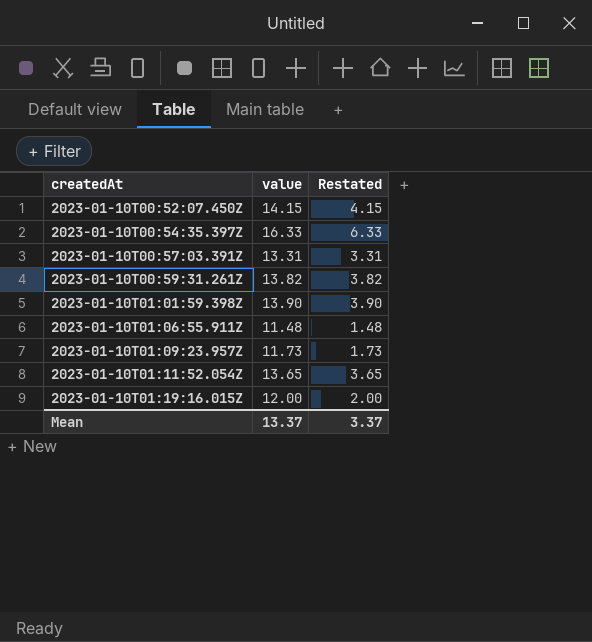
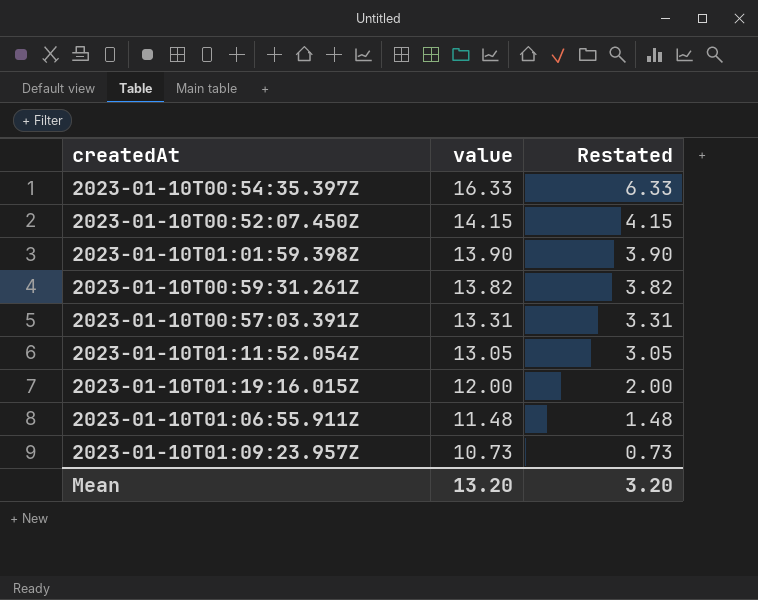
row order: createdAt ascending -> value descending
2023-01-10T01:11:52.054Z | value: 13.65 -> 13.05
2023-01-10T01:11:52.054Z | Restated: 3.65 -> 3.05
2023-01-10T01:09:23.957Z | value: 11.73 -> 10.73
2023-01-10T01:09:23.957Z | Restated: 1.73 -> 0.73
Mean | value: 13.37 -> 13.20
Mean | Restated: 3.37 -> 3.20

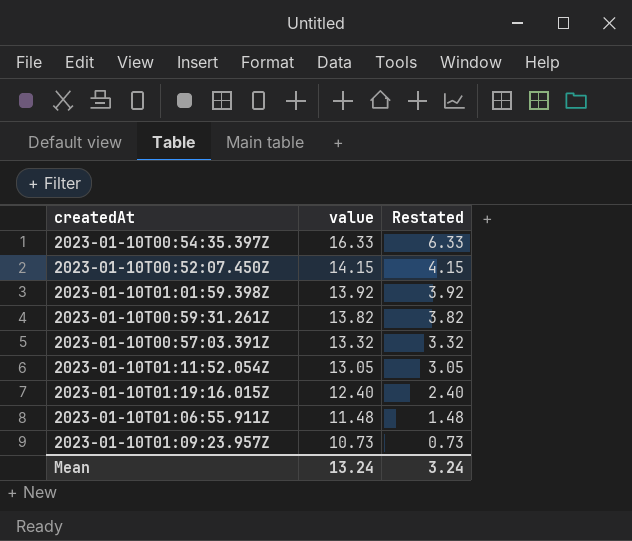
2023-01-10T01:01:59.398Z | value: 13.90 -> 13.92
2023-01-10T01:01:59.398Z | Restated: 3.90 -> 3.92
2023-01-10T00:57:03.391Z | value: 13.31 -> 13.32
2023-01-10T00:57:03.391Z | Restated: 3.31 -> 3.32
2023-01-10T01:19:16.015Z | value: 12.00 -> 12.40
2023-01-10T01:19:16.015Z | Restated: 2.00 -> 2.40
Mean | value: 13.20 -> 13.24
Mean | Restated: 3.20 -> 3.24

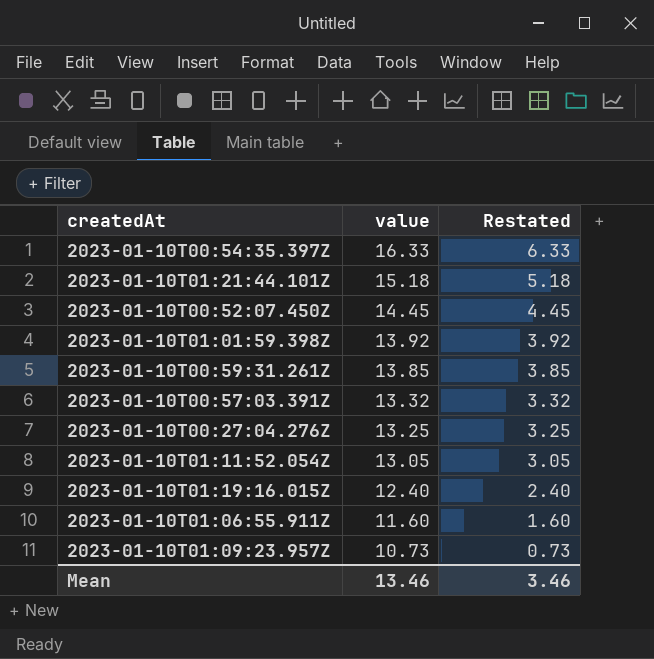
row 2023-01-10T01:21:44.101Z: none -> 15.18 | 5.18
2023-01-10T00:52:07.450Z | value: 14.15 -> 14.45
2023-01-10T00:52:07.450Z | Restated: 4.15 -> 4.45
2023-01-10T00:59:31.261Z | value: 13.82 -> 13.85
2023-01-10T00:59:31.261Z | Restated: 3.82 -> 3.85
row 2023-01-10T00:27:04.276Z: none -> 13.25 | 3.25
2023-01-10T01:06:55.911Z | value: 11.48 -> 11.60
2023-01-10T01:06:55.911Z | Restated: 1.48 -> 1.60
Mean | value: 13.24 -> 13.46
Mean | Restated: 3.24 -> 3.46

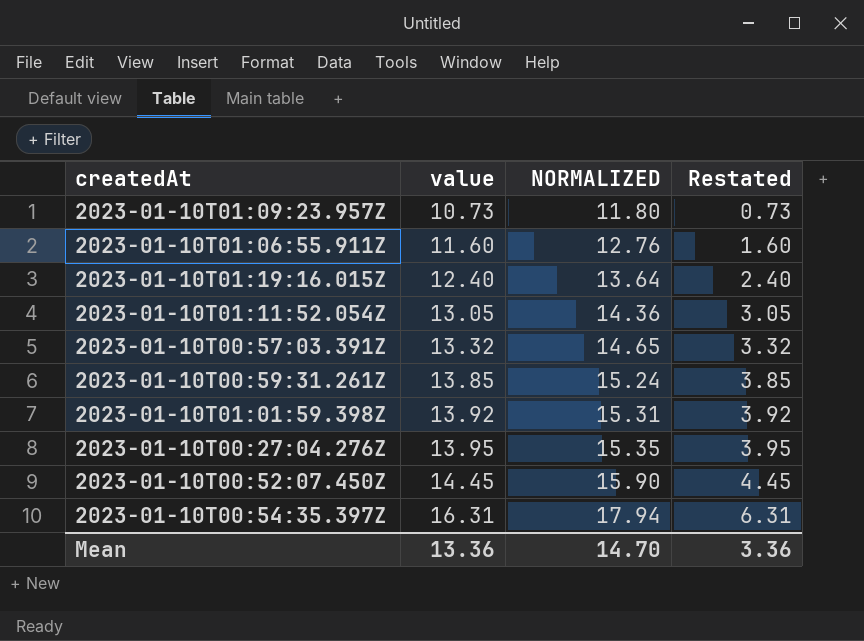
row order: value descending -> value ascending
column NORMALIZED | formula: none -> [value] * 1.1
row 2023-01-10T01:21:44.101Z: 15.18 | 5.18 -> none
2023-01-10T00:27:04.276Z | value: 13.25 -> 13.95
2023-01-10T00:27:04.276Z | Restated: 3.25 -> 3.95
2023-01-10T00:54:35.397Z | value: 16.33 -> 16.31
2023-01-10T00:54:35.397Z | Restated: 6.33 -> 6.31
Mean | value: 13.46 -> 13.36
Mean | Restated: 3.46 -> 3.36

